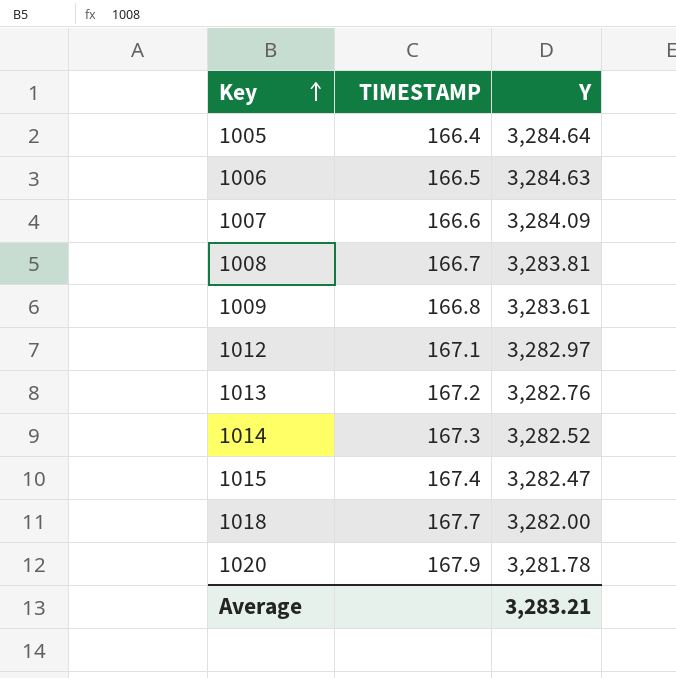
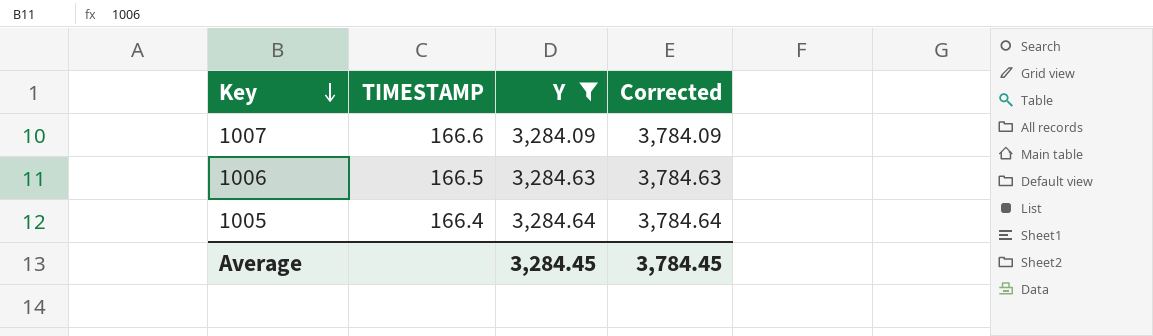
filter: none -> Y >= 3,284.09
row order: Key ascending -> Key descending
column Corrected | formula: none -> [Y] + 500
Average | Y: 3,283.21 -> 3,284.45

